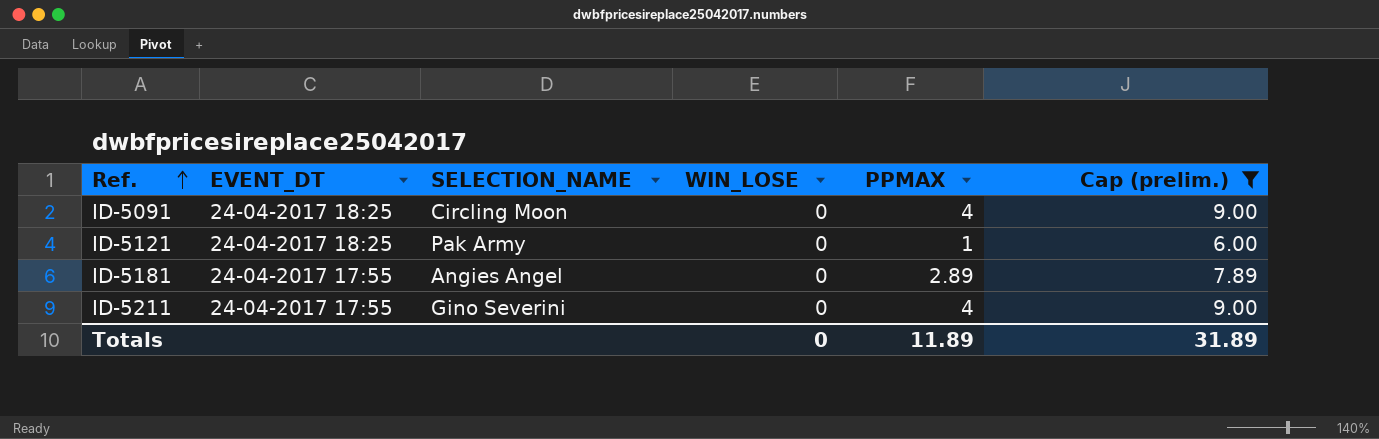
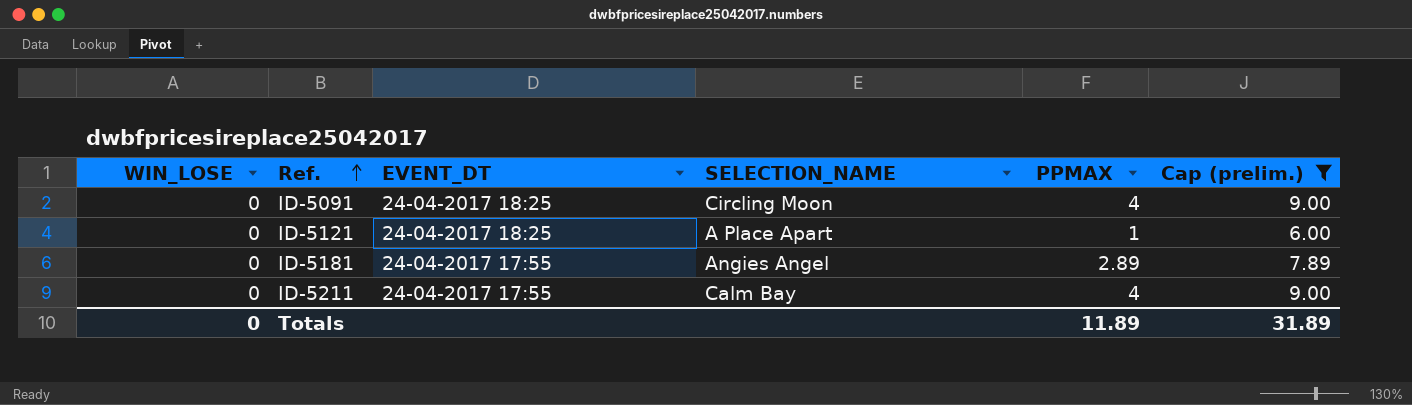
column WIN_LOSE | position: 4 -> 1
ID-5121 | SELECTION_NAME: Pak Army -> A Place Apart
ID-5211 | SELECTION_NAME: Gino Severini -> Calm Bay

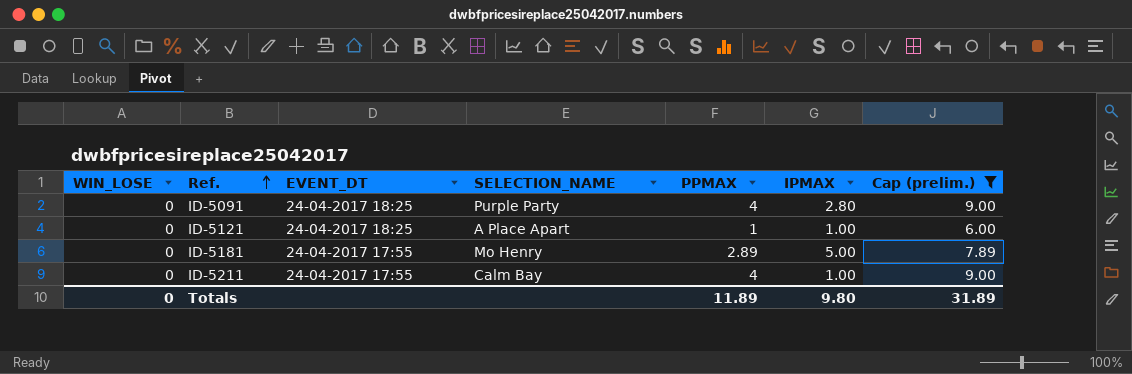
column IPMAX | position: none -> 6
ID-5091 | SELECTION_NAME: Circling Moon -> Purple Party
ID-5181 | SELECTION_NAME: Angies Angel -> Mo Henry

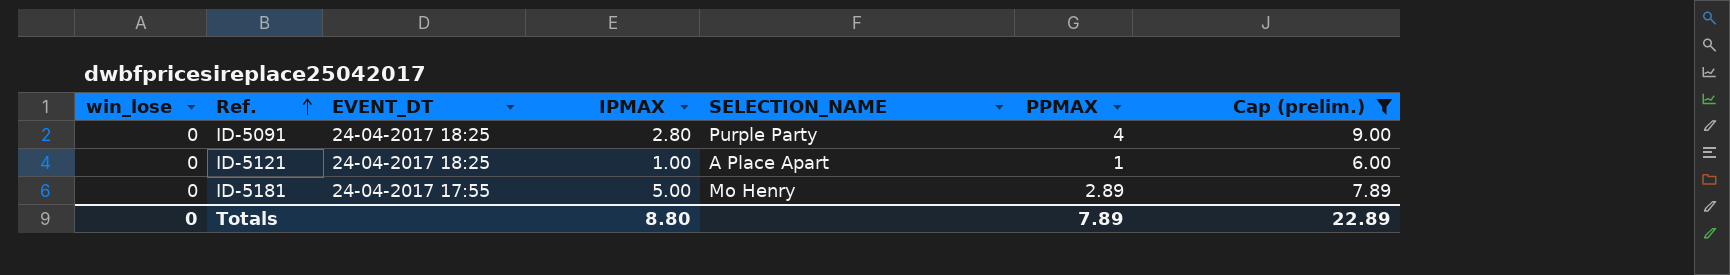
column name: WIN_LOSE -> win_lose
column IPMAX | position: 6 -> 4
row ID-5211: 0 | 24-04-2017 17:55 | Calm Bay | 4 | 1.00 | 9.00 -> none
Totals | IPMAX: 9.80 -> 8.80
Totals | PPMAX: 11.89 -> 7.89
Totals | Cap (prelim.): 31.89 -> 22.89

